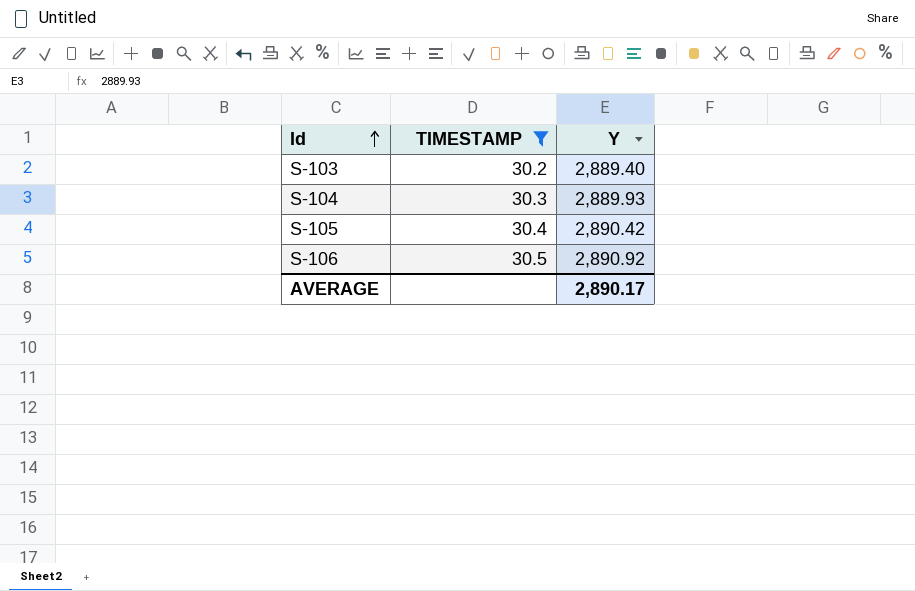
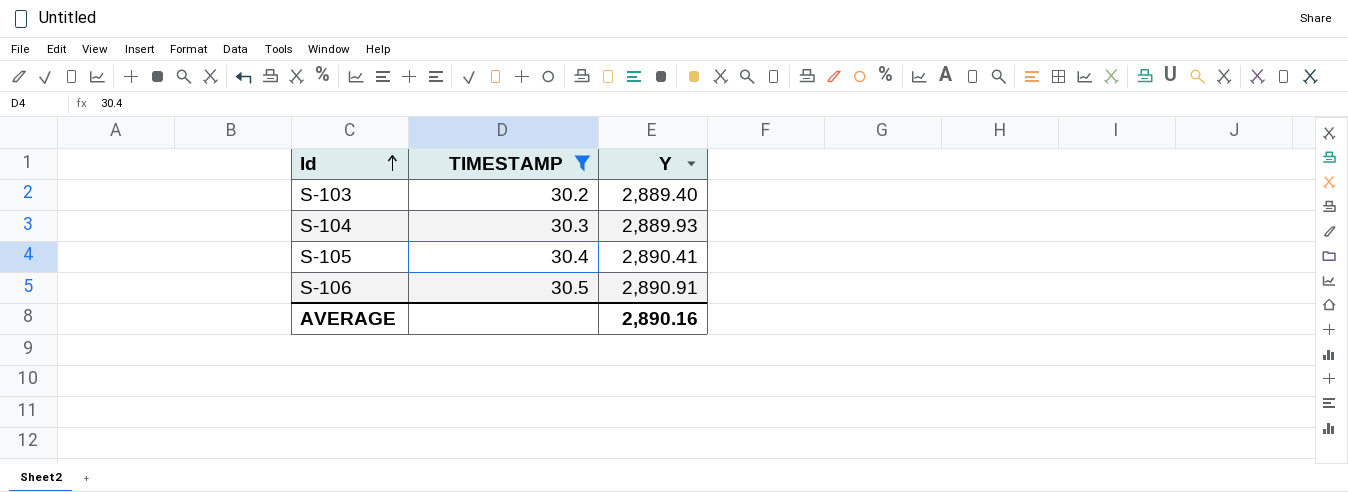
S-105 | Y: 2,890.42 -> 2,890.41
S-106 | Y: 2,890.92 -> 2,890.91
AVERAGE | Y: 2,890.17 -> 2,890.16

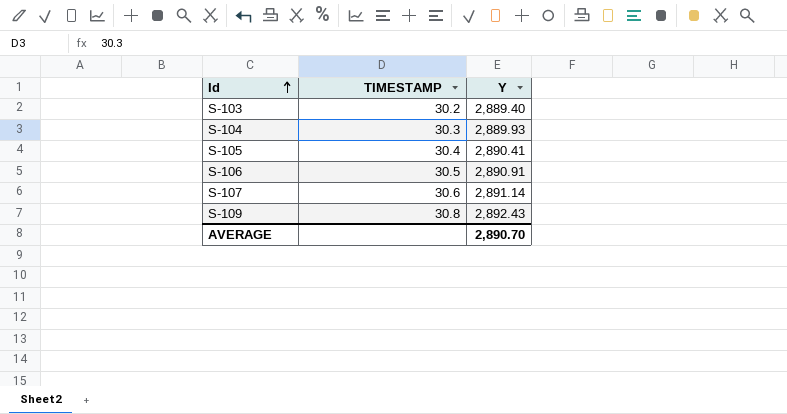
filter: TIMESTAMP <= 30.5 -> none
AVERAGE | Y: 2,890.16 -> 2,890.70

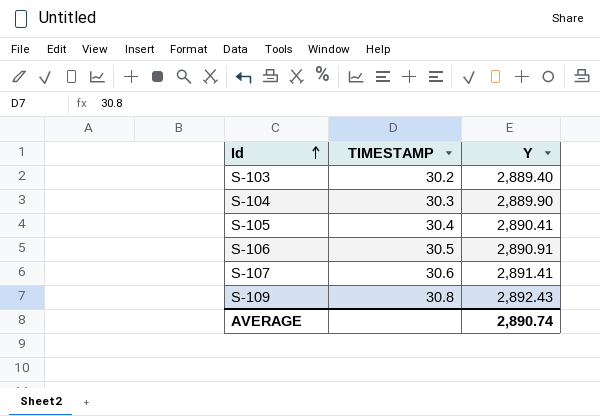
S-104 | Y: 2,889.93 -> 2,889.90
S-107 | Y: 2,891.14 -> 2,891.41
AVERAGE | Y: 2,890.70 -> 2,890.74

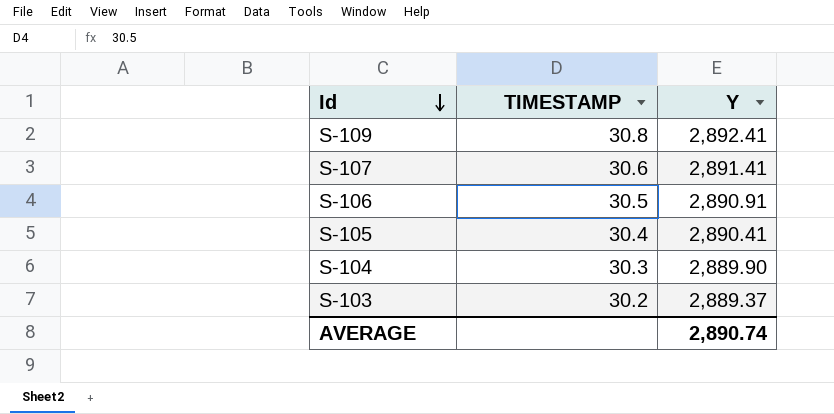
row order: Id ascending -> Id descending
S-109 | Y: 2,892.43 -> 2,892.41
S-103 | Y: 2,889.40 -> 2,889.37

